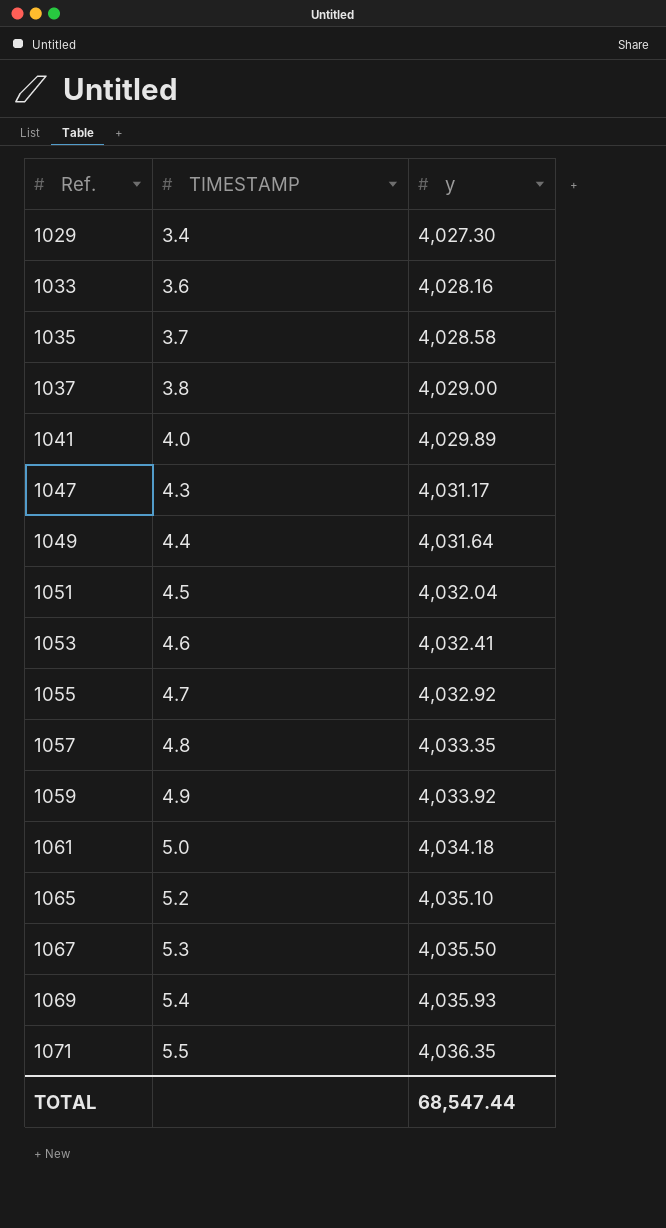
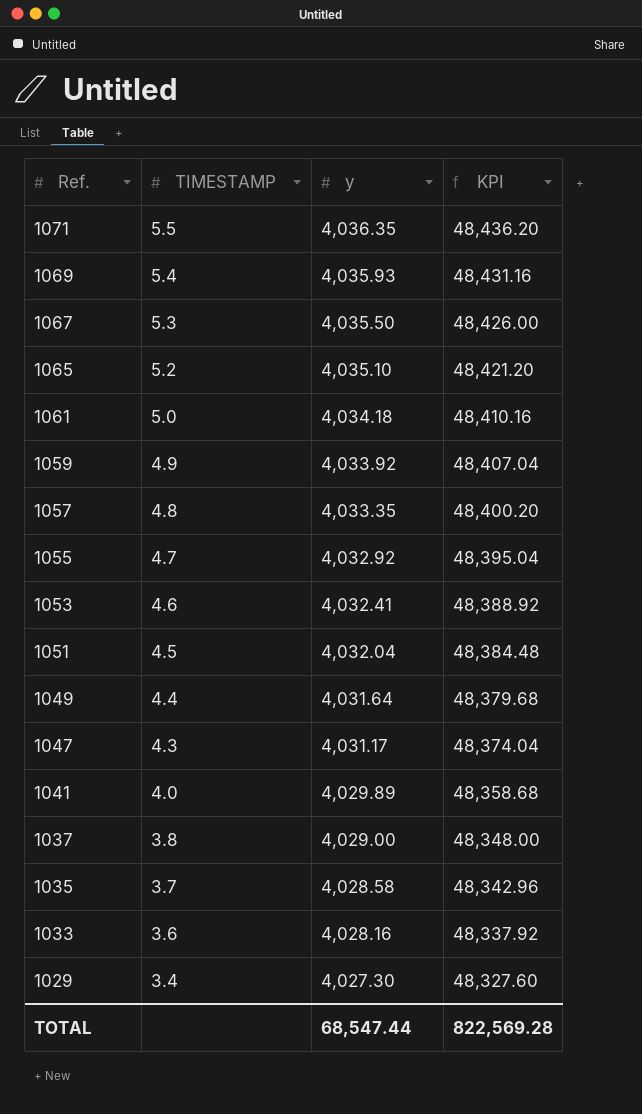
row order: Ref. ascending -> Ref. descending
column KPI | formula: none -> [y] * 12

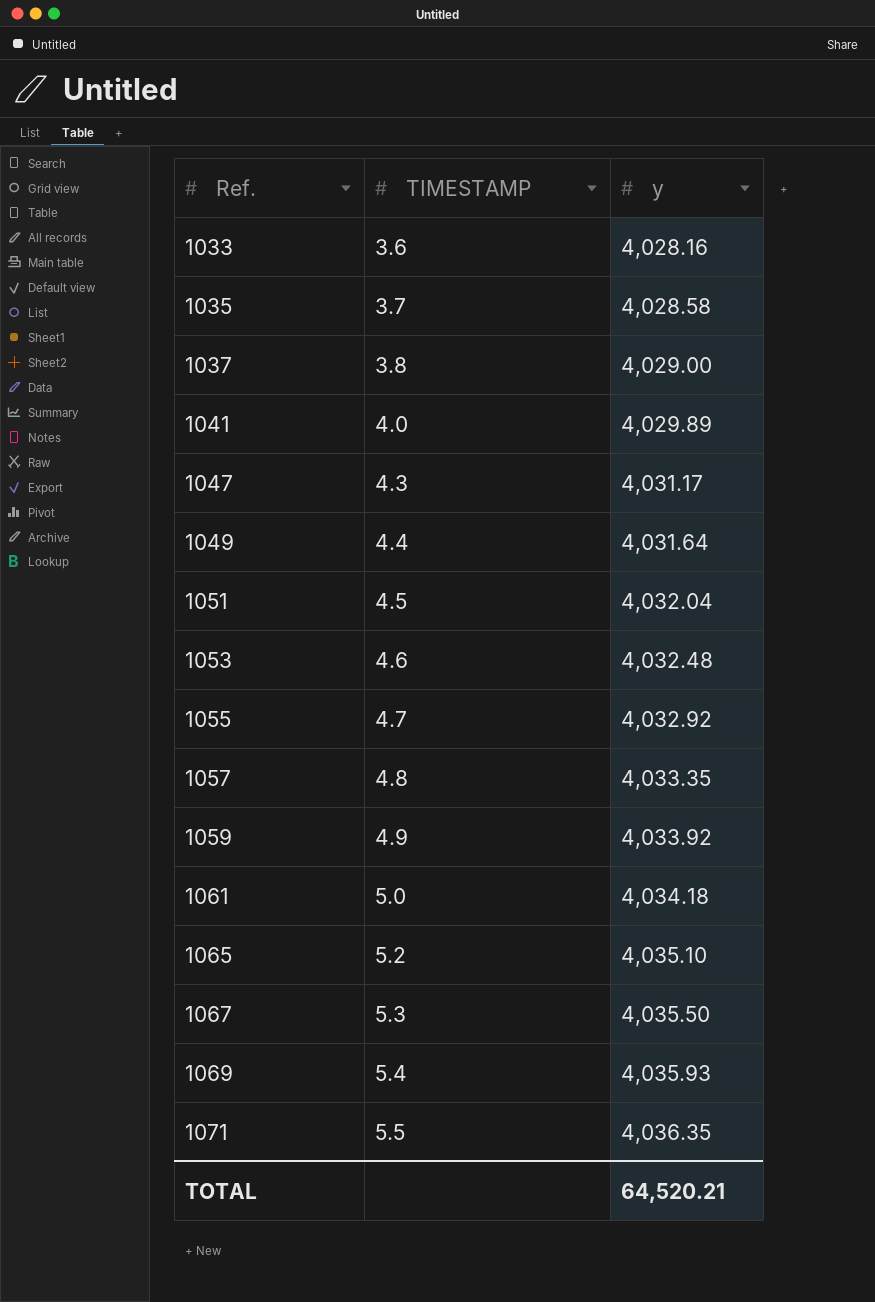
row order: Ref. descending -> Ref. ascending
column KPI | formula: [y] * 12 -> none
row 1029: 3.4 | 4,027.30 | 48,327.60 -> none
1053 | y: 4,032.41 -> 4,032.48
TOTAL | y: 68,547.44 -> 64,520.21

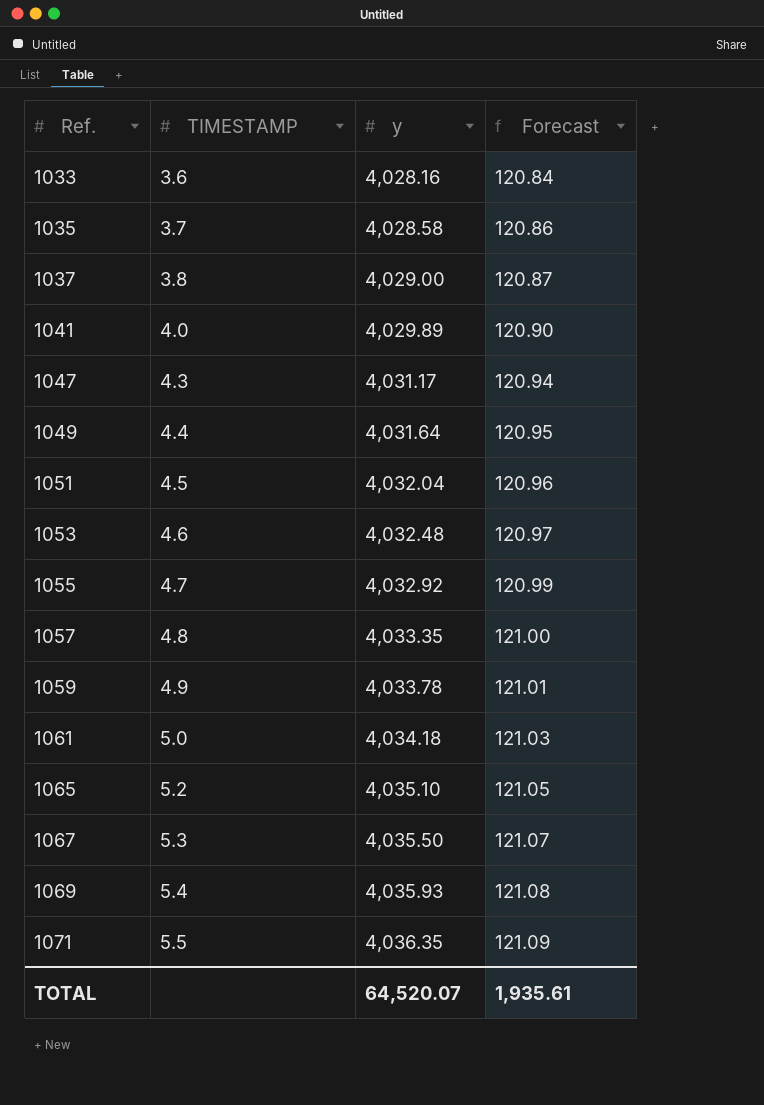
column Forecast | formula: none -> [y] * 0.03
1059 | y: 4,033.92 -> 4,033.78
TOTAL | y: 64,520.21 -> 64,520.07

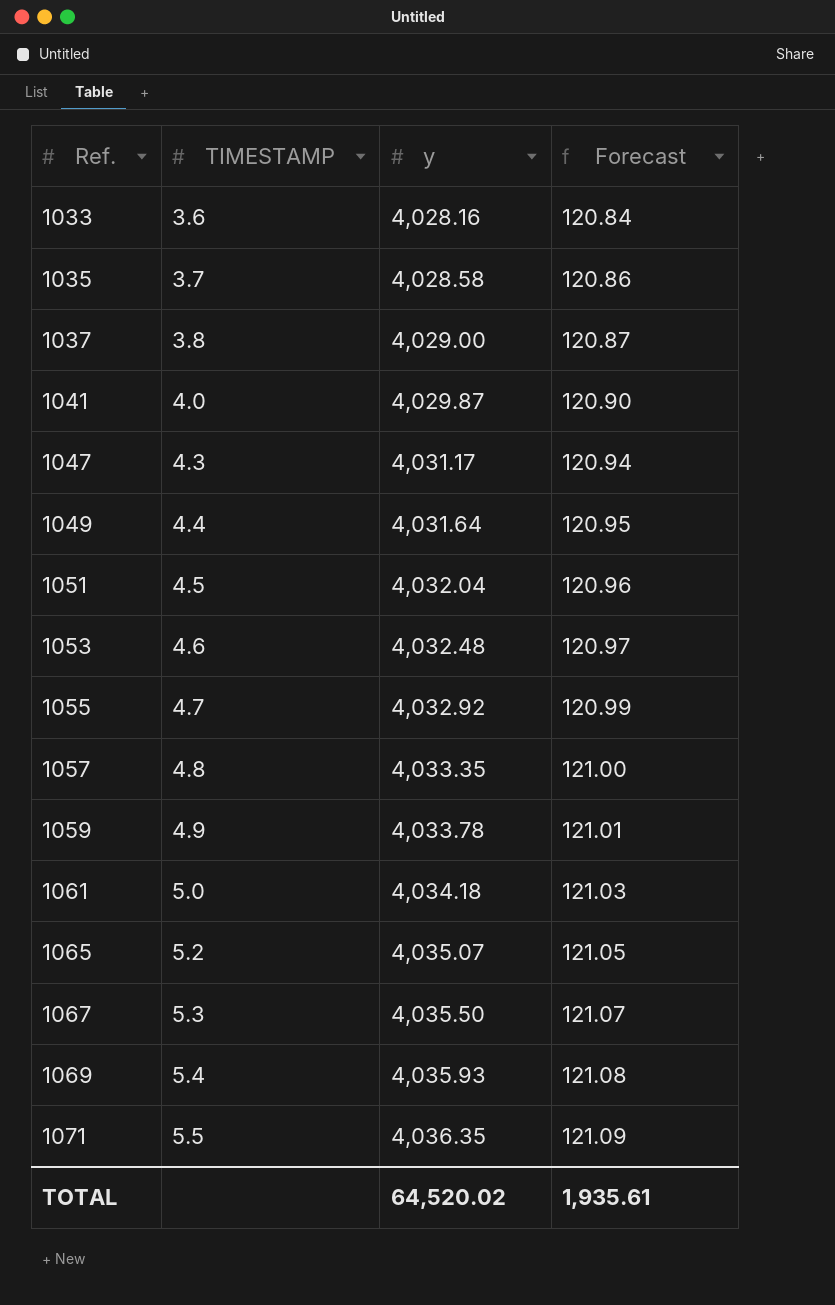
1041 | y: 4,029.89 -> 4,029.87
1065 | y: 4,035.10 -> 4,035.07
TOTAL | y: 64,520.07 -> 64,520.02

